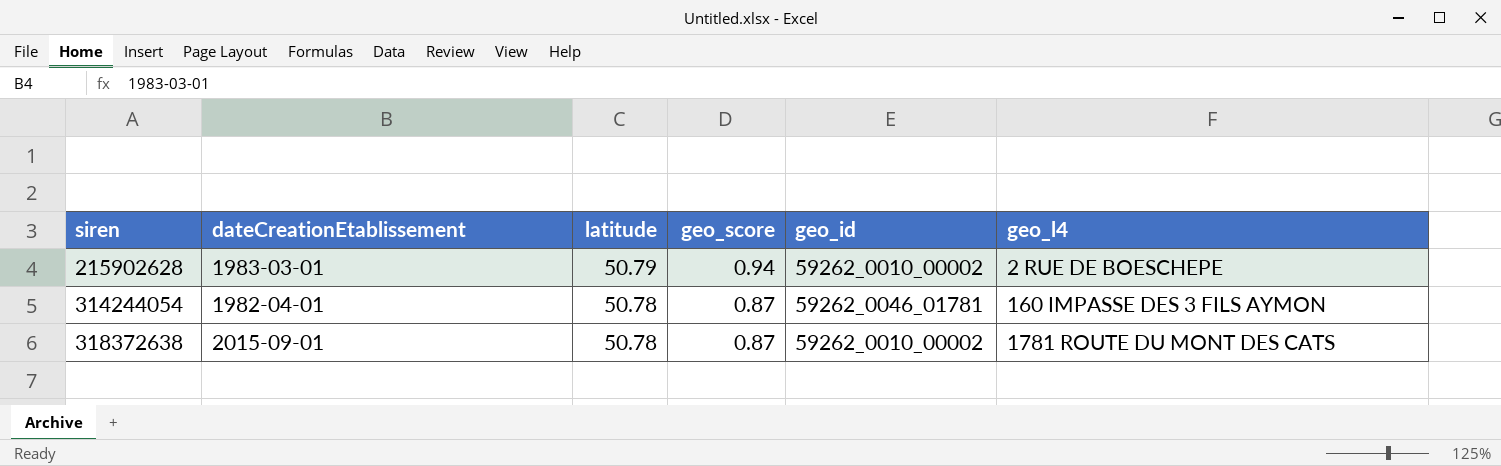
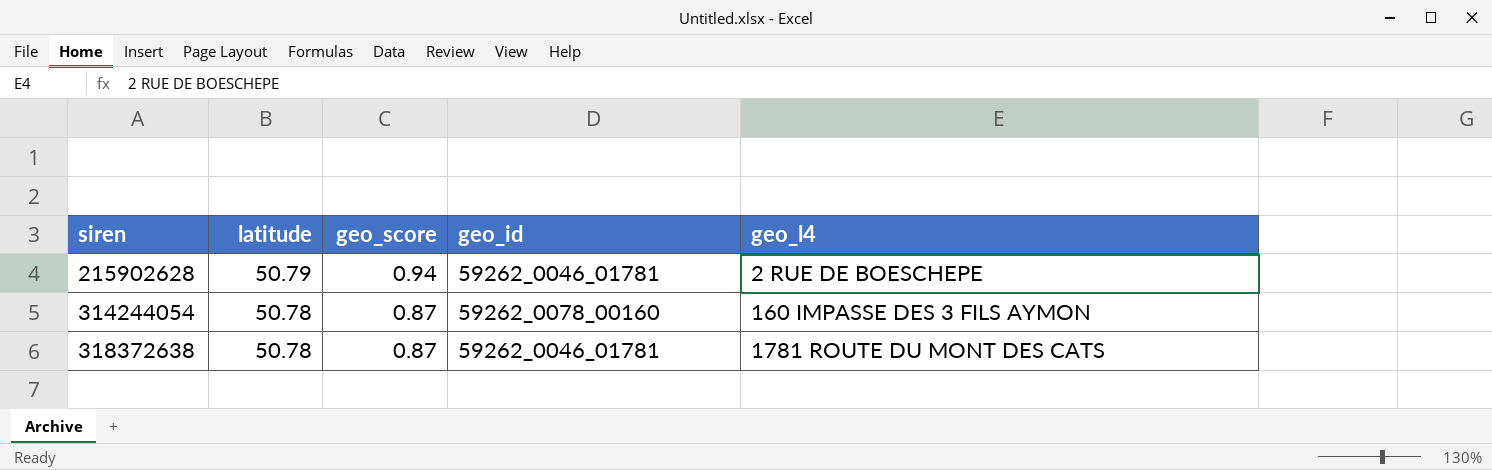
column dateCreationEtablissement | position: 2 -> none
215902628 | geo_id: 59262_0010_00002 -> 59262_0046_01781
314244054 | geo_id: 59262_0046_01781 -> 59262_0078_00160
318372638 | geo_id: 59262_0010_00002 -> 59262_0046_01781

